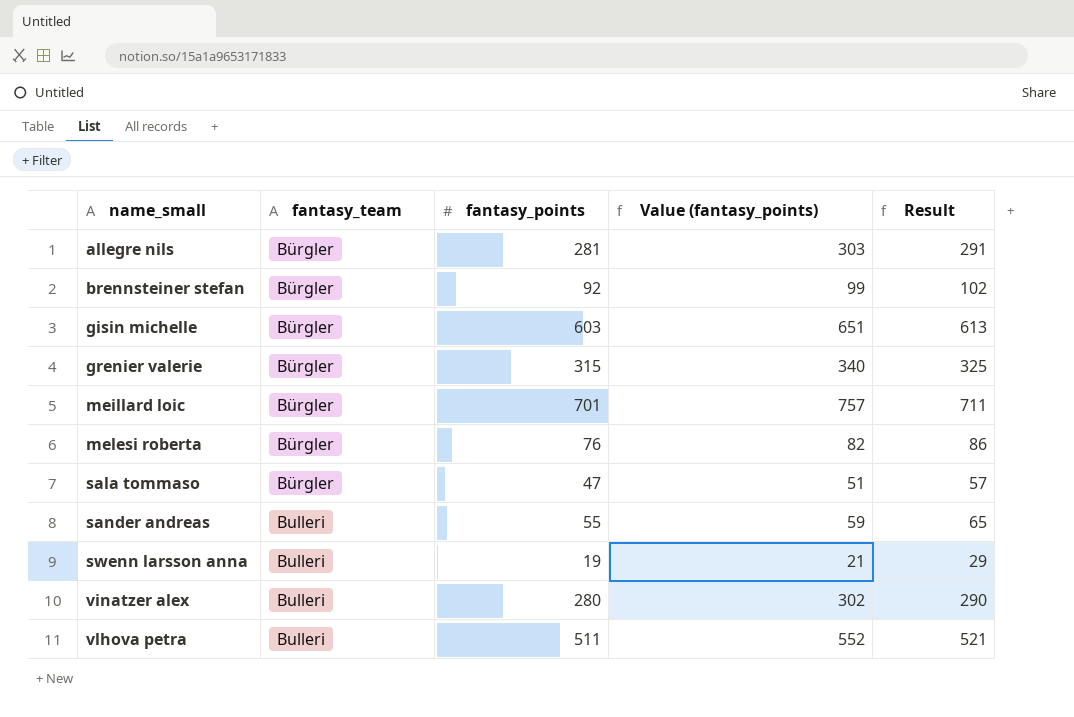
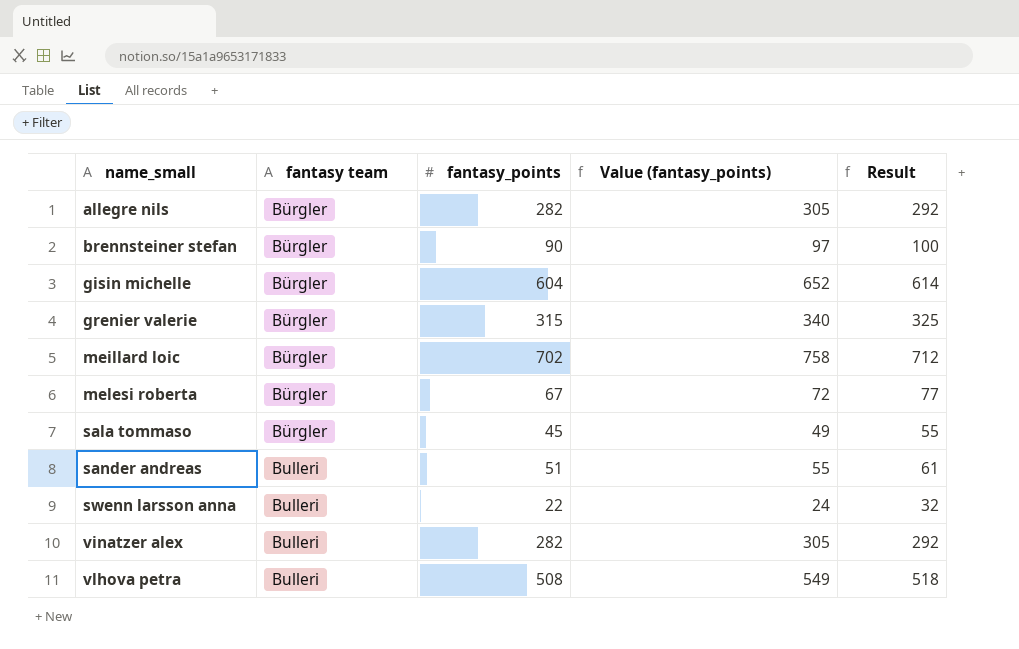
column name: fantasy_team -> fantasy team
allegre nils | fantasy_points: 281 -> 282
allegre nils | Value (fantasy_points): 303 -> 305
allegre nils | Result: 291 -> 292
brennsteiner stefan | fantasy_points: 92 -> 90
brennsteiner stefan | Value (fantasy_points): 99 -> 97
brennsteiner stefan | Result: 102 -> 100
gisin michelle | fantasy_points: 603 -> 604
gisin michelle | Value (fantasy_points): 651 -> 652
gisin michelle | Result: 613 -> 614
meillard loic | fantasy_points: 701 -> 702
meillard loic | Value (fantasy_points): 757 -> 758
meillard loic | Result: 711 -> 712
melesi roberta | fantasy_points: 76 -> 67
melesi roberta | Value (fantasy_points): 82 -> 72
melesi roberta | Result: 86 -> 77
sala tommaso | fantasy_points: 47 -> 45
sala tommaso | Value (fantasy_points): 51 -> 49
sala tommaso | Result: 57 -> 55
sander andreas | fantasy_points: 55 -> 51
sander andreas | Value (fantasy_points): 59 -> 55
sander andreas | Result: 65 -> 61
swenn larsson anna | fantasy_points: 19 -> 22
swenn larsson anna | Value (fantasy_points): 21 -> 24
swenn larsson anna | Result: 29 -> 32
vinatzer alex | fantasy_points: 280 -> 282
vinatzer alex | Value (fantasy_points): 302 -> 305
vinatzer alex | Result: 290 -> 292
vlhova petra | fantasy_points: 511 -> 508
vlhova petra | Value (fantasy_points): 552 -> 549
vlhova petra | Result: 521 -> 518

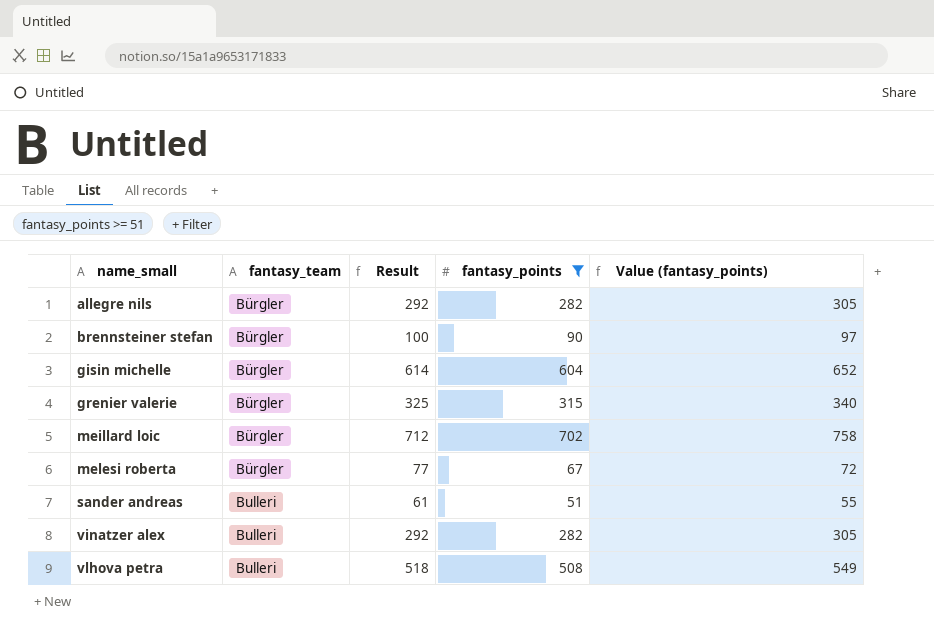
filter: none -> fantasy_points >= 51
column name: fantasy team -> fantasy_team
column Result | position: 5 -> 3

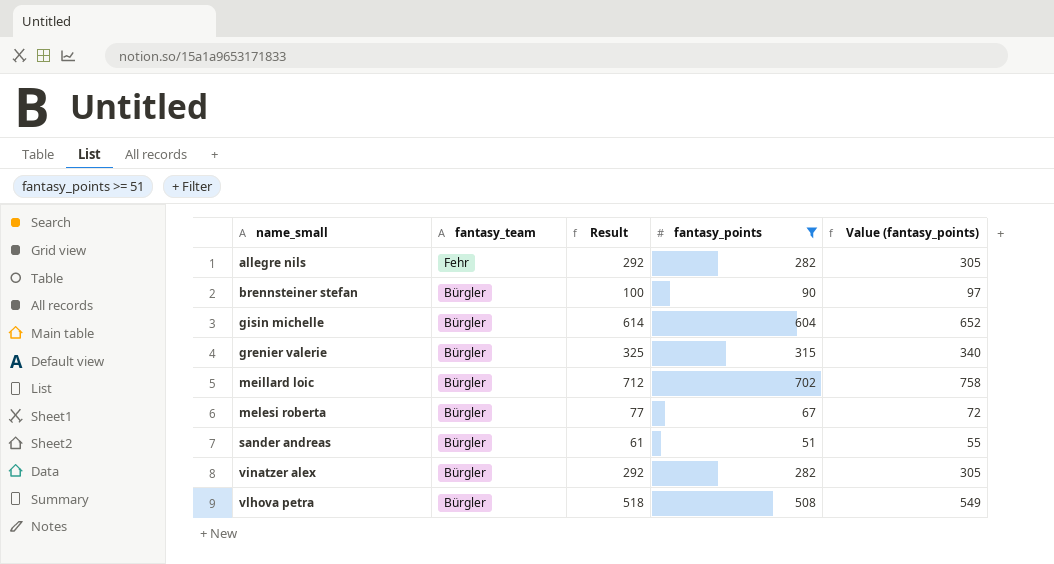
allegre nils | fantasy_team: Bürgler -> Fehr
sander andreas | fantasy_team: Bulleri -> Bürgler
vinatzer alex | fantasy_team: Bulleri -> Bürgler
vlhova petra | fantasy_team: Bulleri -> Bürgler

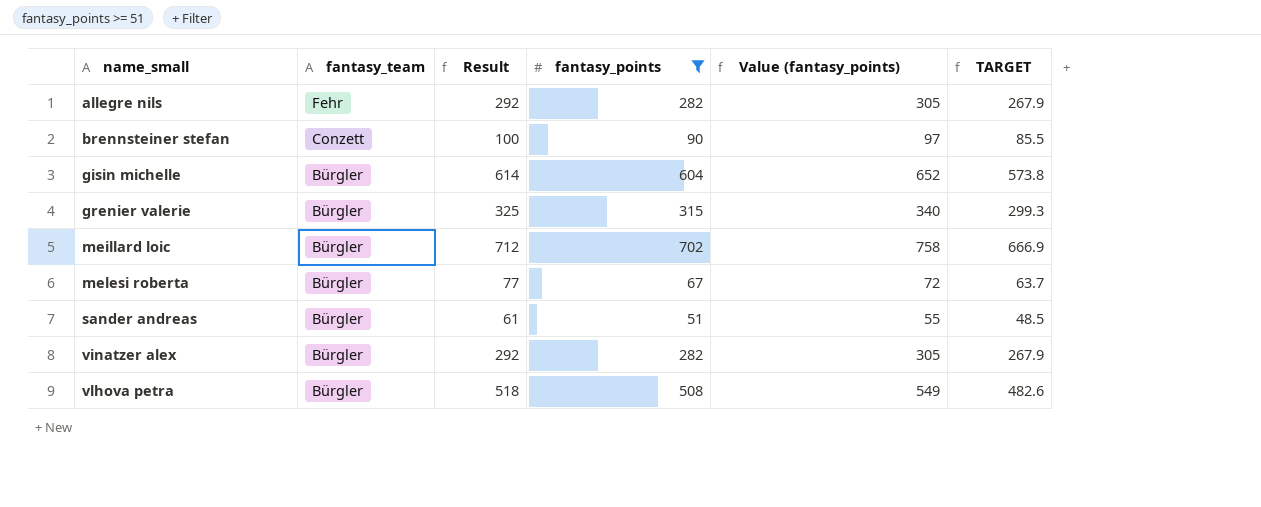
column TARGET | formula: none -> [fantasy_points] * 0.95
brennsteiner stefan | fantasy_team: Bürgler -> Conzett

